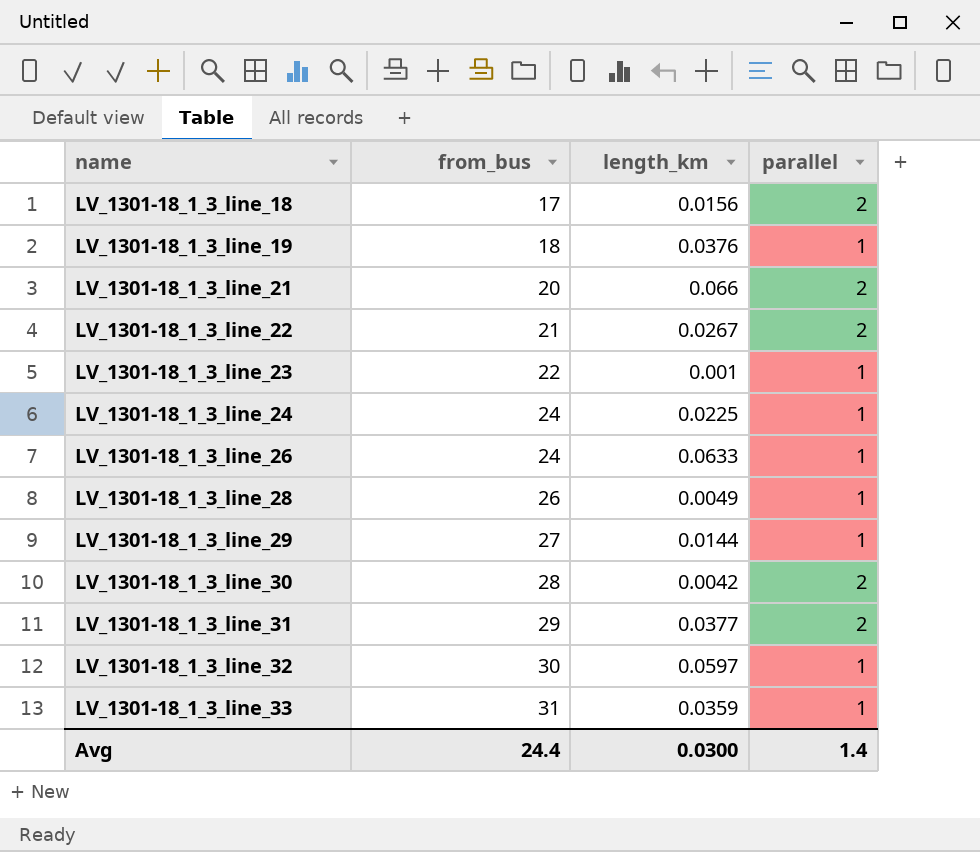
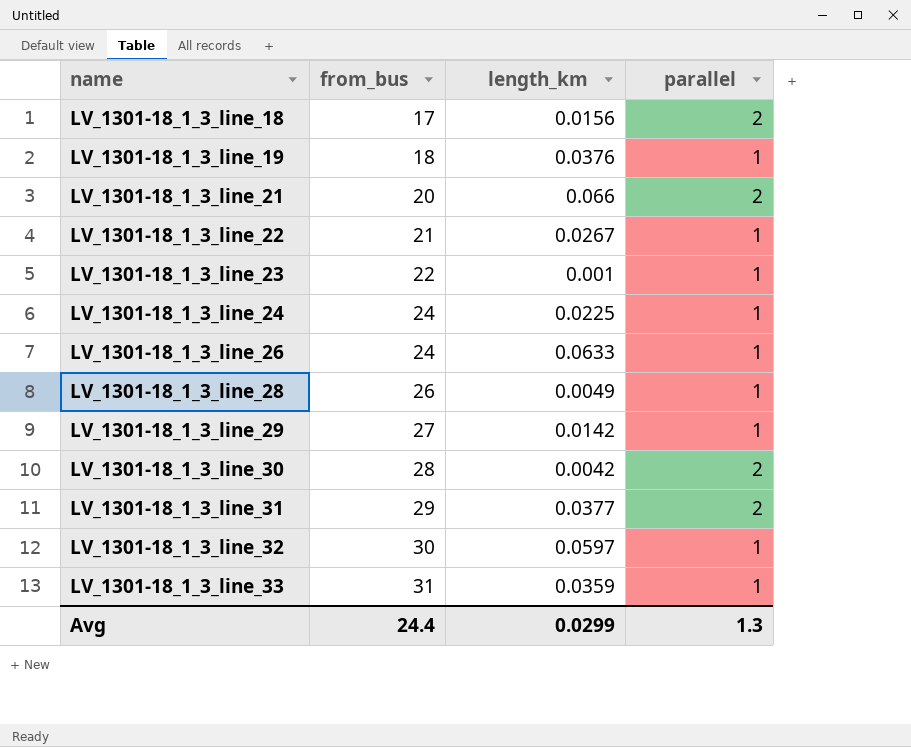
LV_1301-18_1_3_line_22 | parallel: 2 -> 1
LV_1301-18_1_3_line_29 | length_km: 0.0144 -> 0.0142
Avg | length_km: 0.0300 -> 0.0299
Avg | parallel: 1.4 -> 1.3

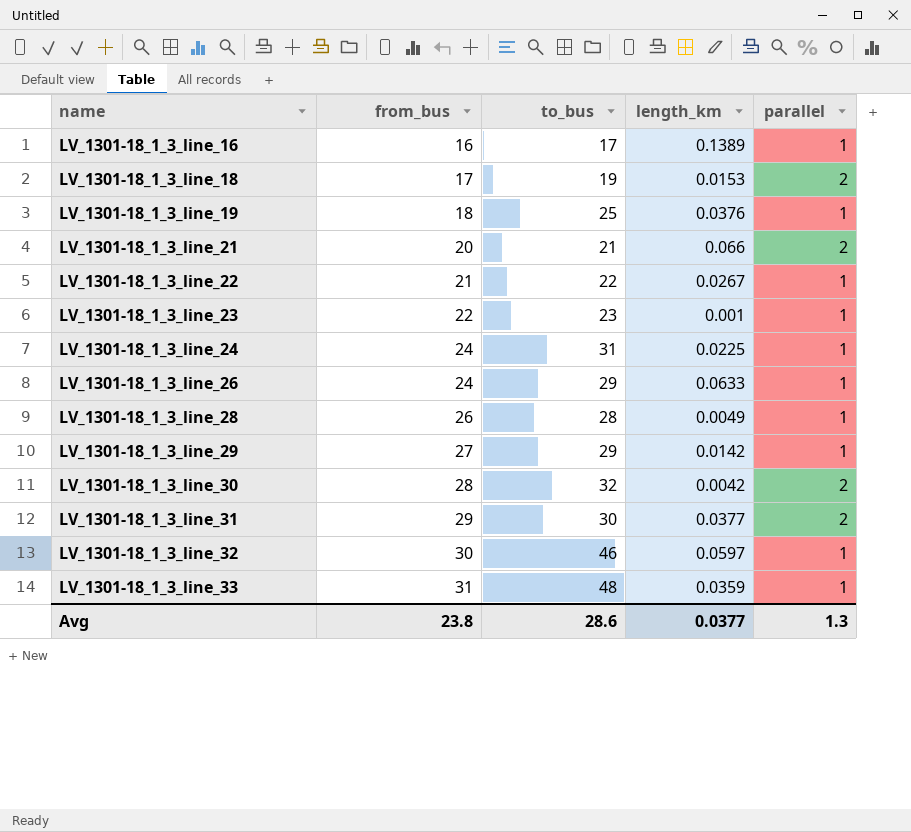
column to_bus | position: none -> 3
row LV_1301-18_1_3_line_16: none -> 16 | 17 | 0.1389 | 1
LV_1301-18_1_3_line_18 | length_km: 0.0156 -> 0.0153
Avg | from_bus: 24.4 -> 23.8
Avg | length_km: 0.0299 -> 0.0377

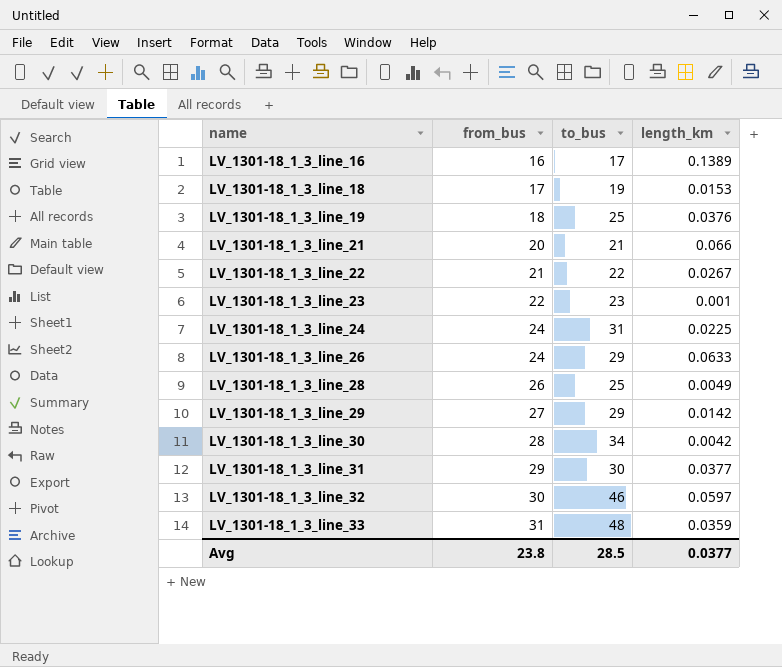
column parallel | position: 5 -> none
LV_1301-18_1_3_line_28 | to_bus: 28 -> 25
LV_1301-18_1_3_line_30 | to_bus: 32 -> 34
Avg | to_bus: 28.6 -> 28.5

